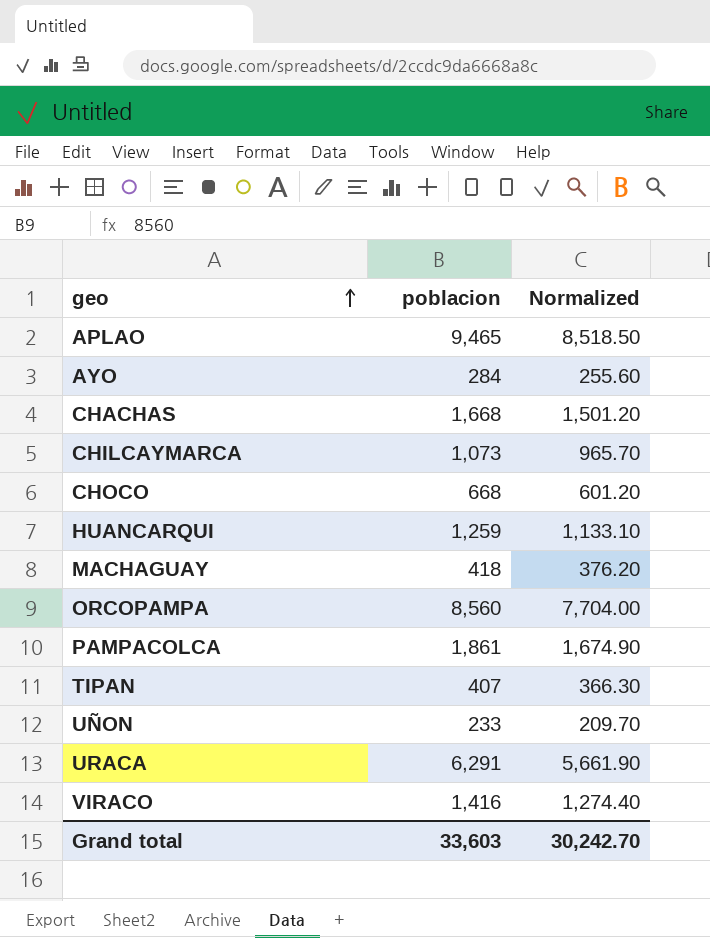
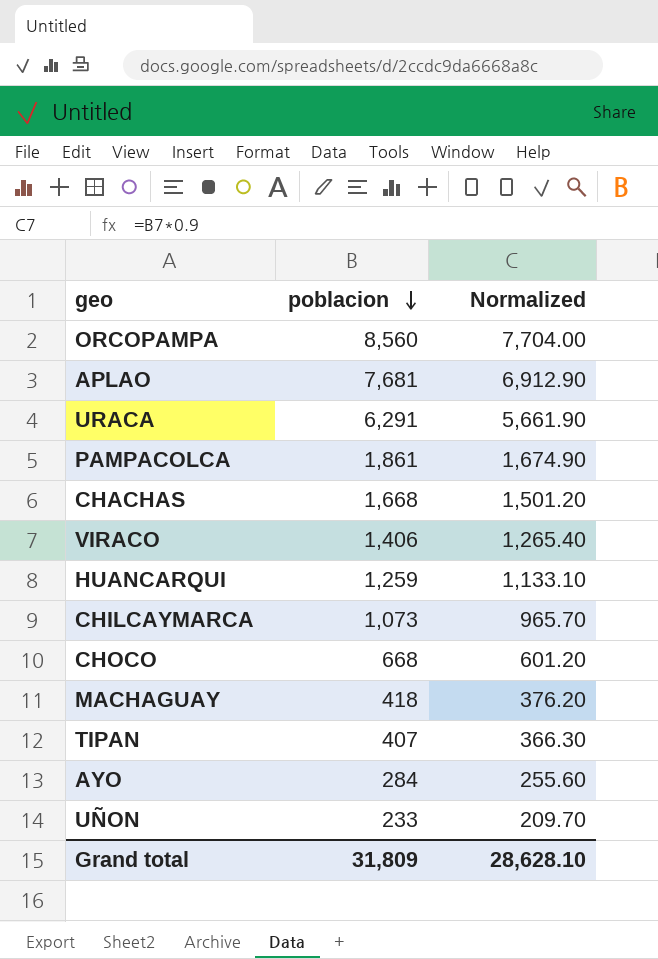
row order: geo ascending -> poblacion descending
APLAO | poblacion: 9,465 -> 7,681
APLAO | Normalized: 8,518.50 -> 6,912.90
VIRACO | poblacion: 1,416 -> 1,406
VIRACO | Normalized: 1,274.40 -> 1,265.40
Grand total | poblacion: 33,603 -> 31,809
Grand total | Normalized: 30,242.70 -> 28,628.10

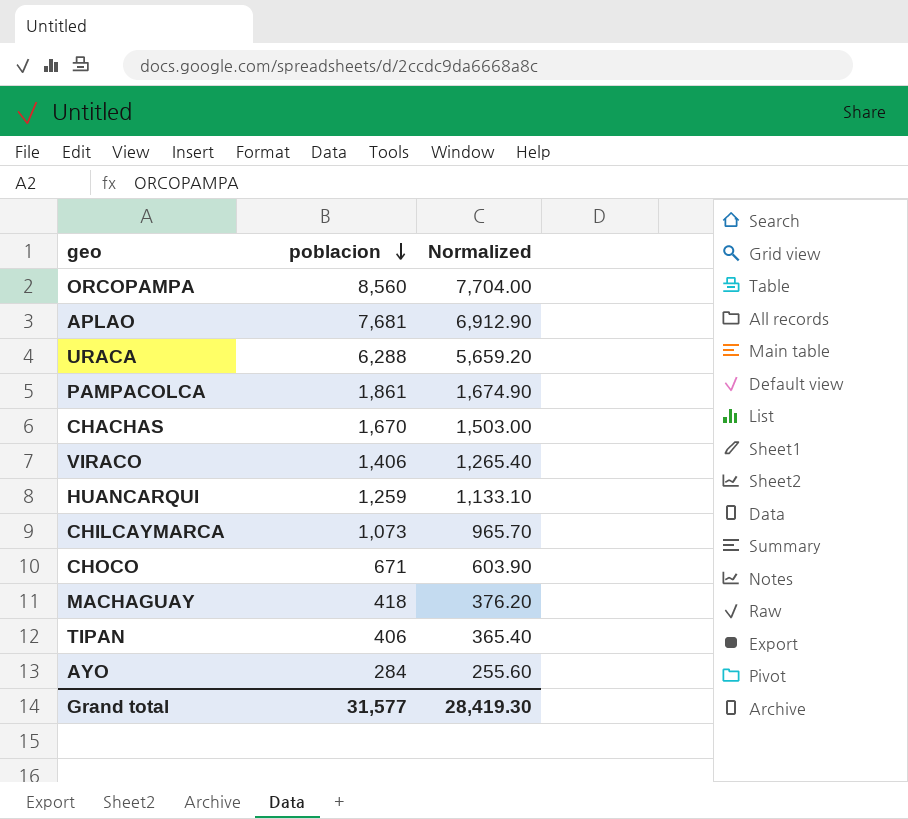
row UÑON: 233 | 209.70 -> none
URACA | poblacion: 6,291 -> 6,288
URACA | Normalized: 5,661.90 -> 5,659.20
CHACHAS | poblacion: 1,668 -> 1,670
CHACHAS | Normalized: 1,501.20 -> 1,503.00
CHOCO | poblacion: 668 -> 671
CHOCO | Normalized: 601.20 -> 603.90
TIPAN | poblacion: 407 -> 406
TIPAN | Normalized: 366.30 -> 365.40
Grand total | poblacion: 31,809 -> 31,577
Grand total | Normalized: 28,628.10 -> 28,419.30

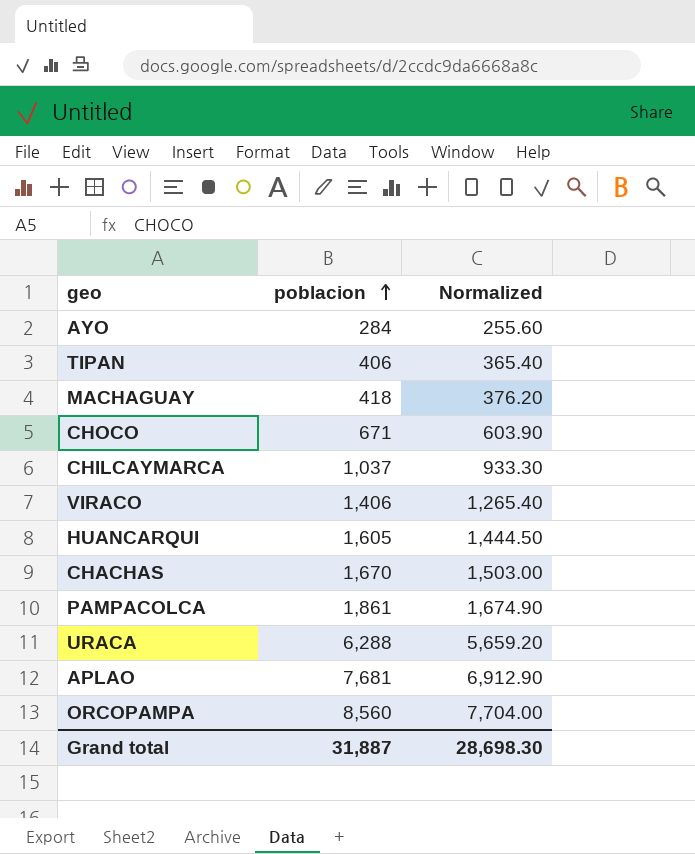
row order: poblacion descending -> poblacion ascending
CHILCAYMARCA | poblacion: 1,073 -> 1,037
CHILCAYMARCA | Normalized: 965.70 -> 933.30
HUANCARQUI | poblacion: 1,259 -> 1,605
HUANCARQUI | Normalized: 1,133.10 -> 1,444.50
Grand total | poblacion: 31,577 -> 31,887
Grand total | Normalized: 28,419.30 -> 28,698.30

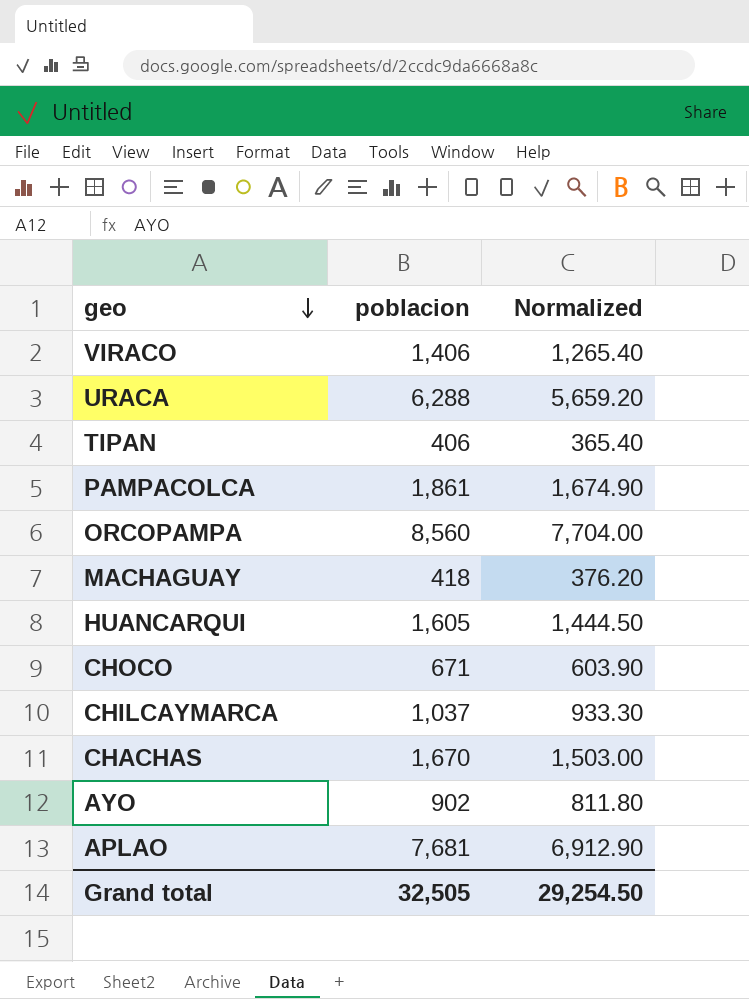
row order: poblacion ascending -> geo descending
AYO | poblacion: 284 -> 902
AYO | Normalized: 255.60 -> 811.80
Grand total | poblacion: 31,887 -> 32,505
Grand total | Normalized: 28,698.30 -> 29,254.50

